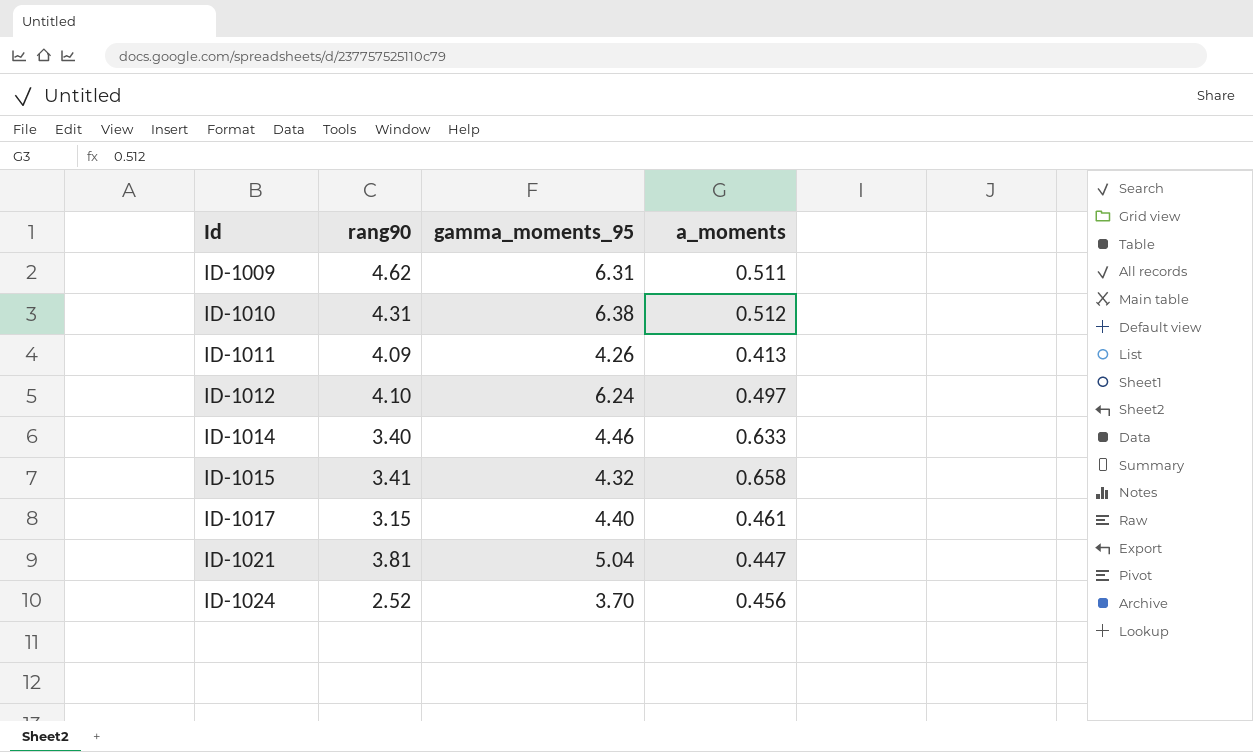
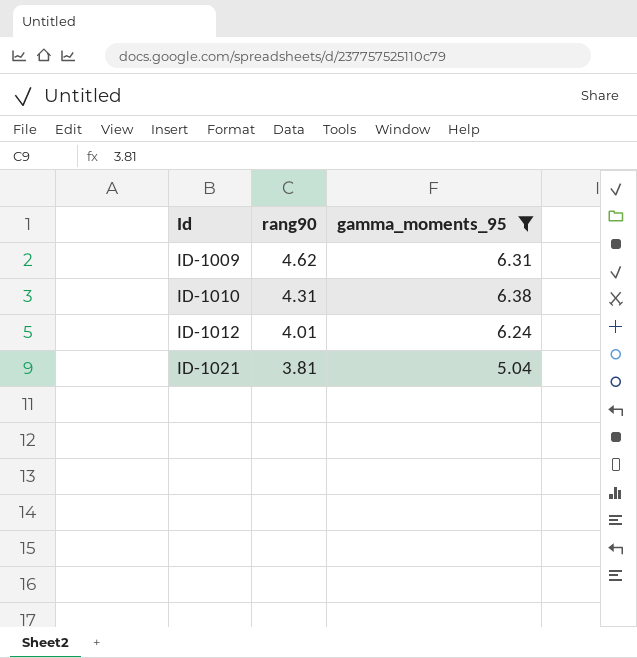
filter: none -> gamma_moments_95 >= 5.04
column a_moments | position: 4 -> none
ID-1012 | rang90: 4.10 -> 4.01

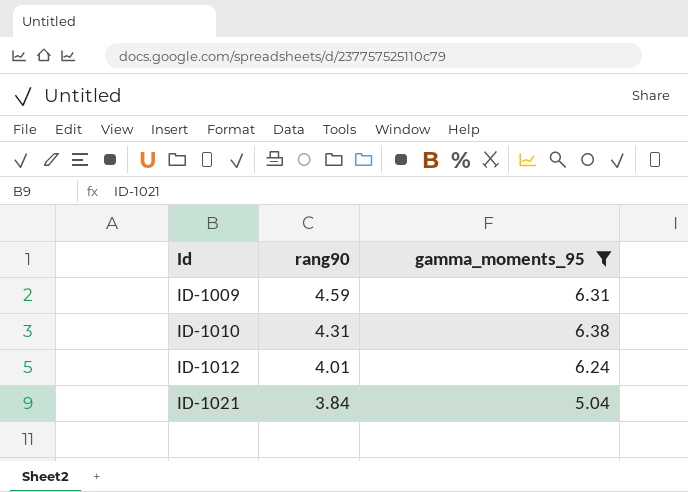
ID-1009 | rang90: 4.62 -> 4.59
ID-1021 | rang90: 3.81 -> 3.84

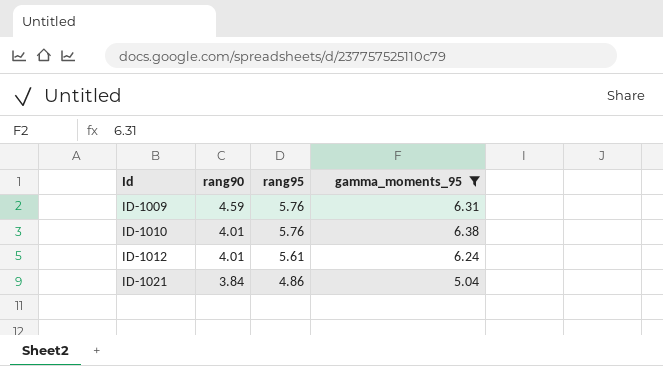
column rang95 | position: none -> 3
ID-1010 | rang90: 4.31 -> 4.01

